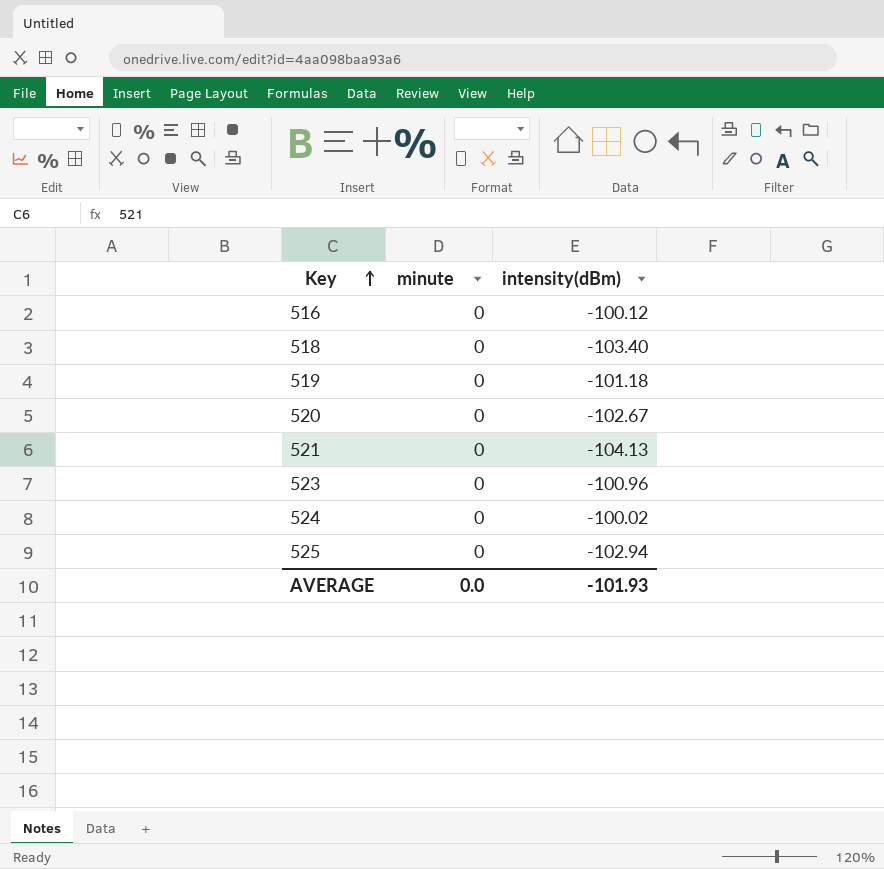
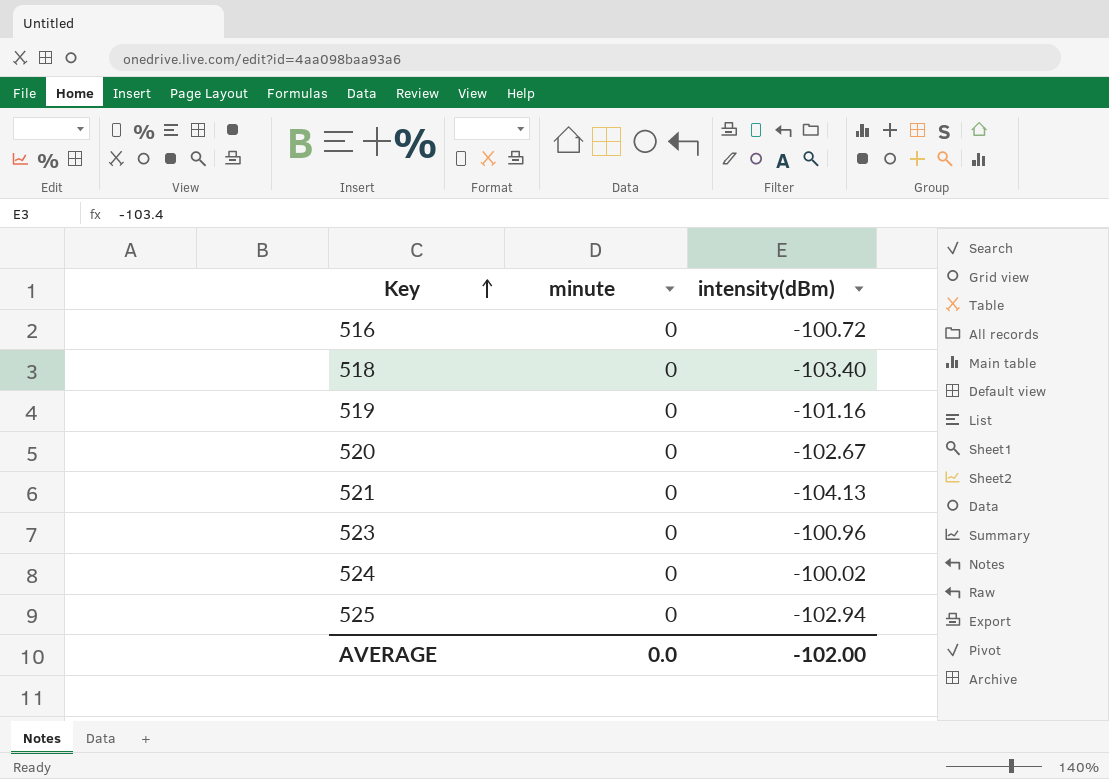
516 | intensity(dBm): -100.12 -> -100.72
519 | intensity(dBm): -101.18 -> -101.16
AVERAGE | intensity(dBm): -101.93 -> -102.00

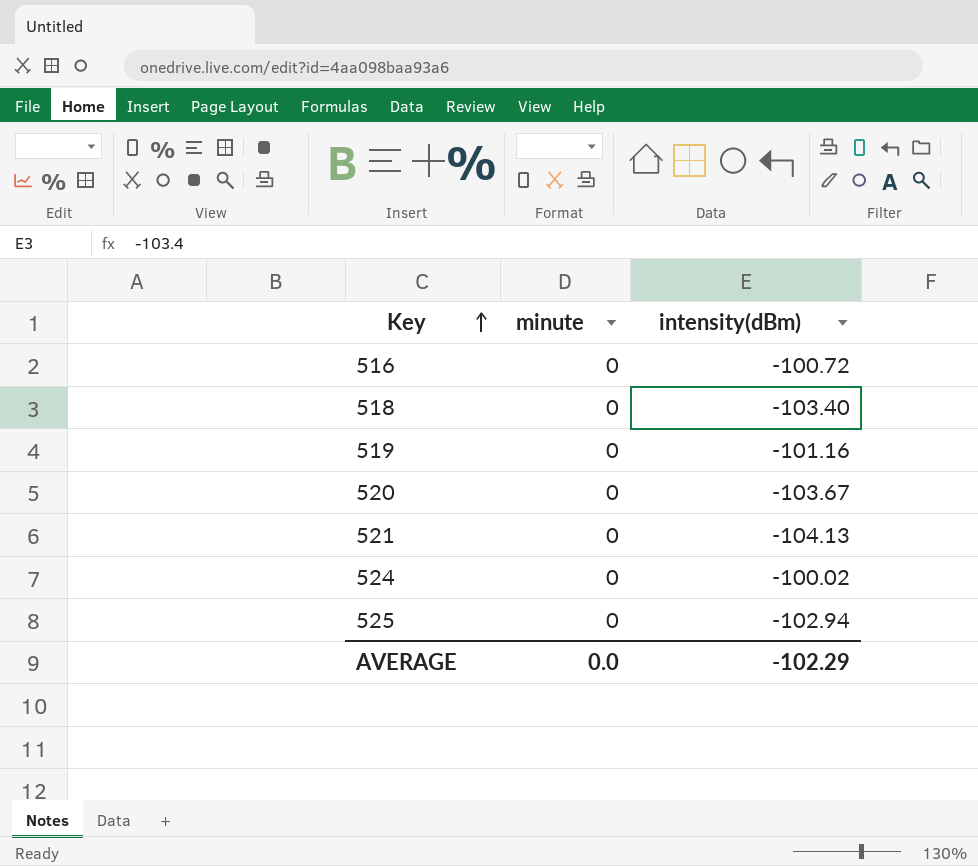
row 523: 0 | -100.96 -> none
520 | intensity(dBm): -102.67 -> -103.67
AVERAGE | intensity(dBm): -102.00 -> -102.29

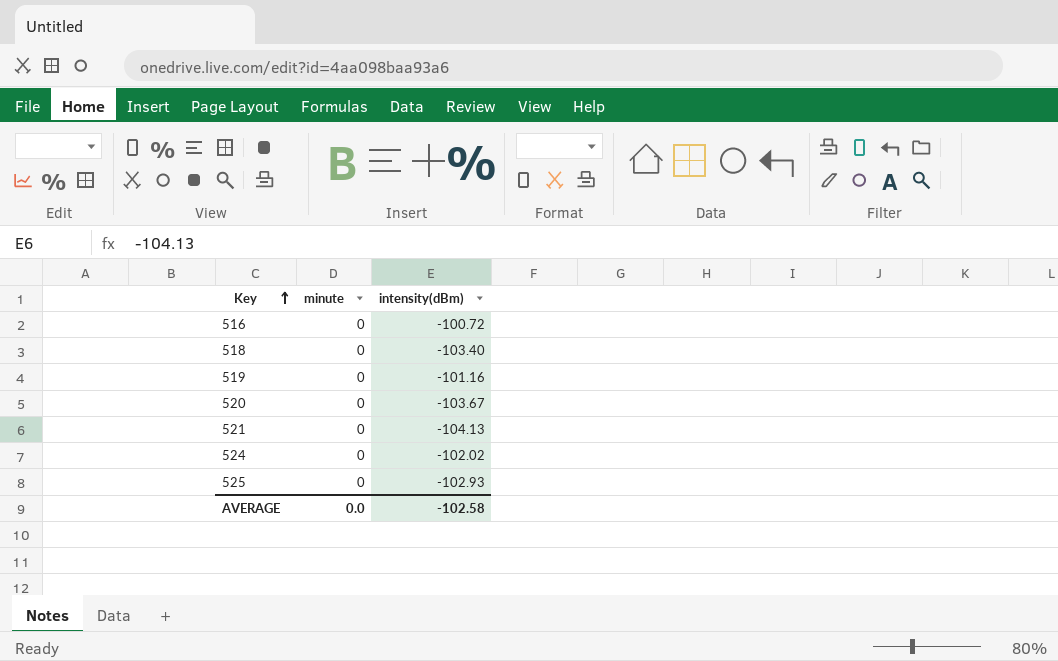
524 | intensity(dBm): -100.02 -> -102.02
525 | intensity(dBm): -102.94 -> -102.93
AVERAGE | intensity(dBm): -102.29 -> -102.58

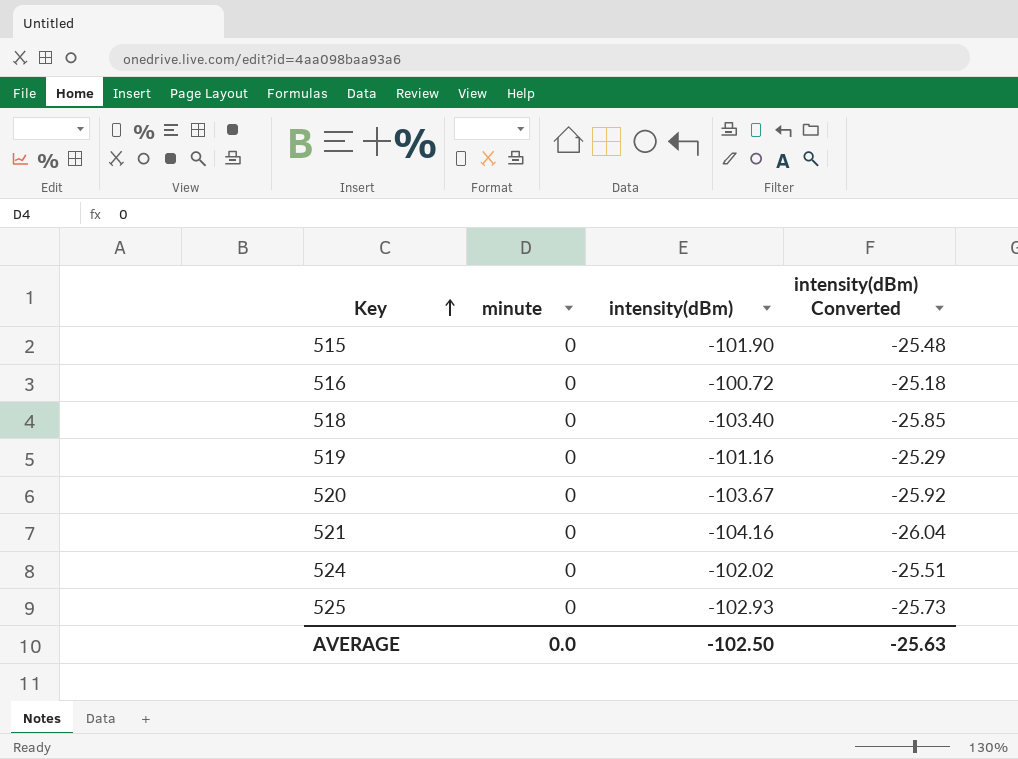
column intensity(dBm) Converted | formula: none -> [intensity(dBm)] * 0.25
row 515: none -> 0 | -101.90 | -25.48
521 | intensity(dBm): -104.13 -> -104.16
AVERAGE | intensity(dBm): -102.58 -> -102.50

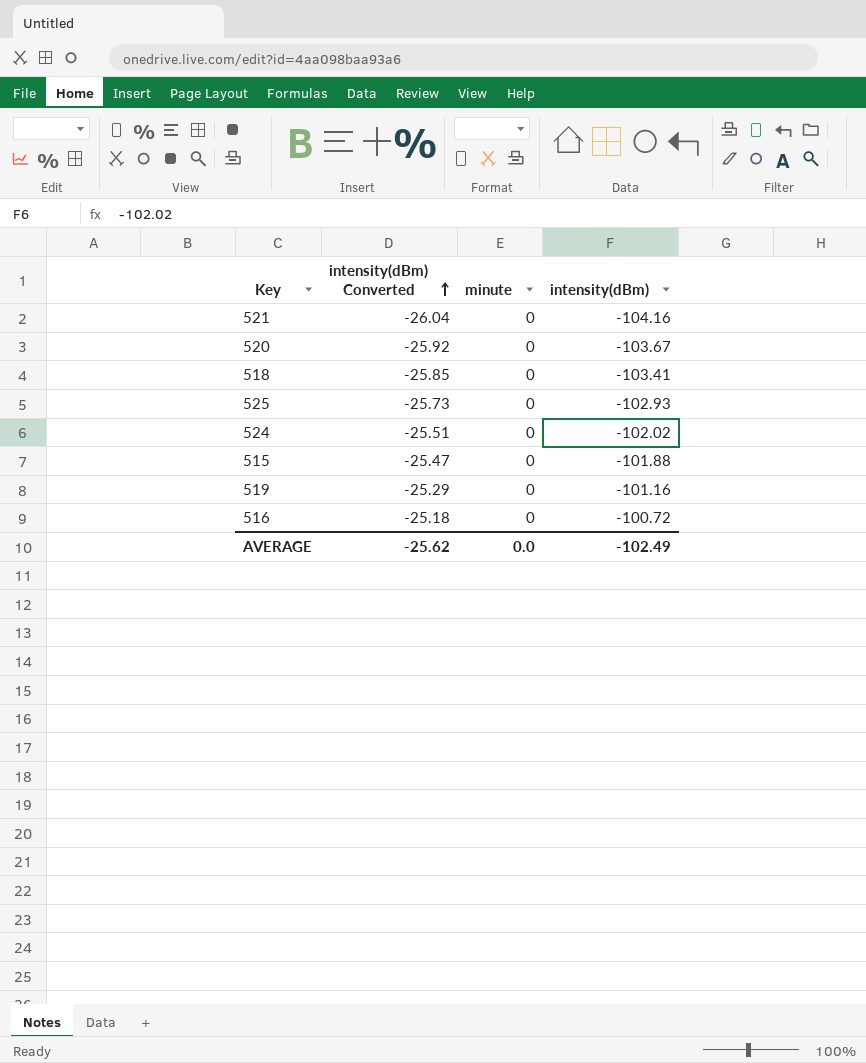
row order: Key ascending -> intensity(dBm) Converted ascending
column intensity(dBm) Converted | position: 4 -> 2
518 | intensity(dBm): -103.40 -> -103.41
515 | intensity(dBm) Converted: -25.48 -> -25.47
515 | intensity(dBm): -101.90 -> -101.88
AVERAGE | intensity(dBm) Converted: -25.63 -> -25.62
AVERAGE | intensity(dBm): -102.50 -> -102.49

